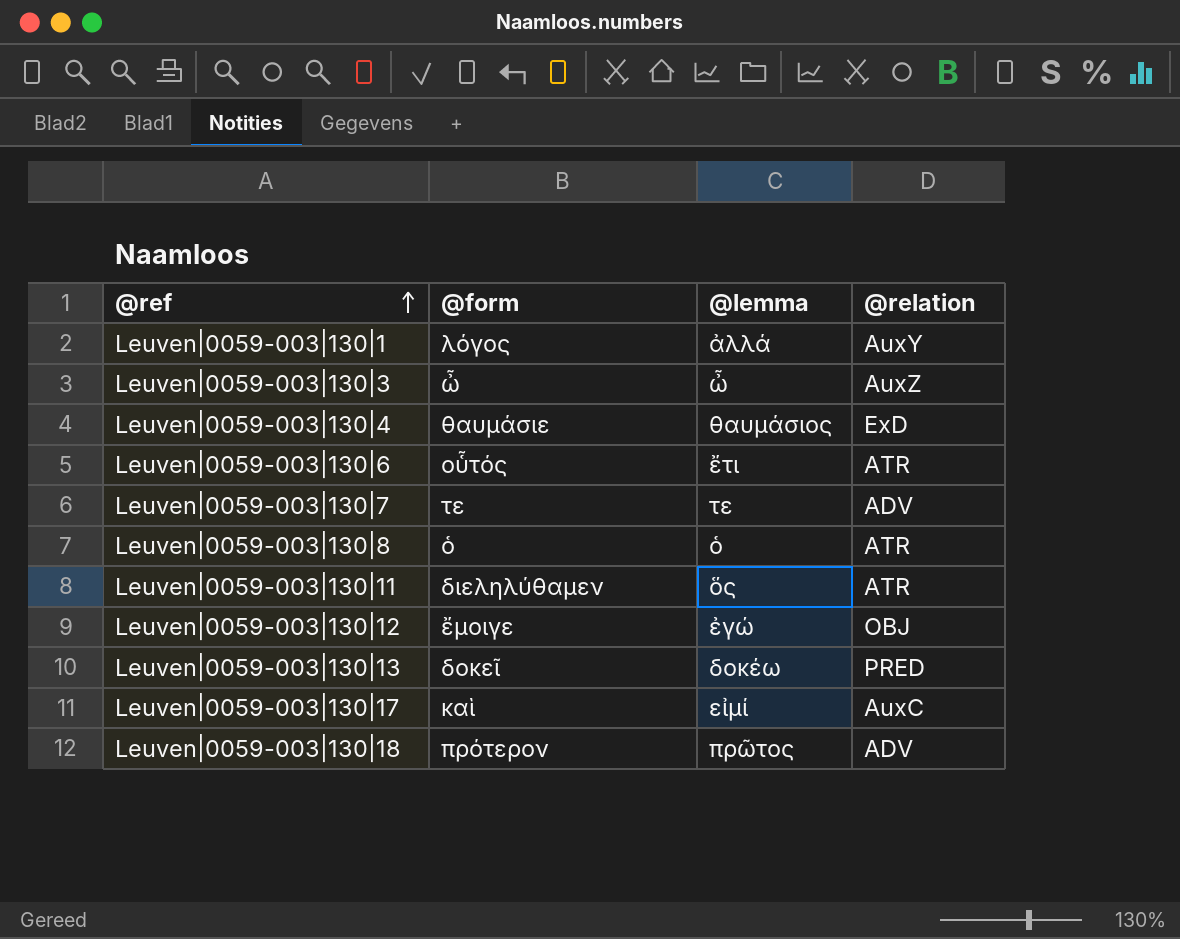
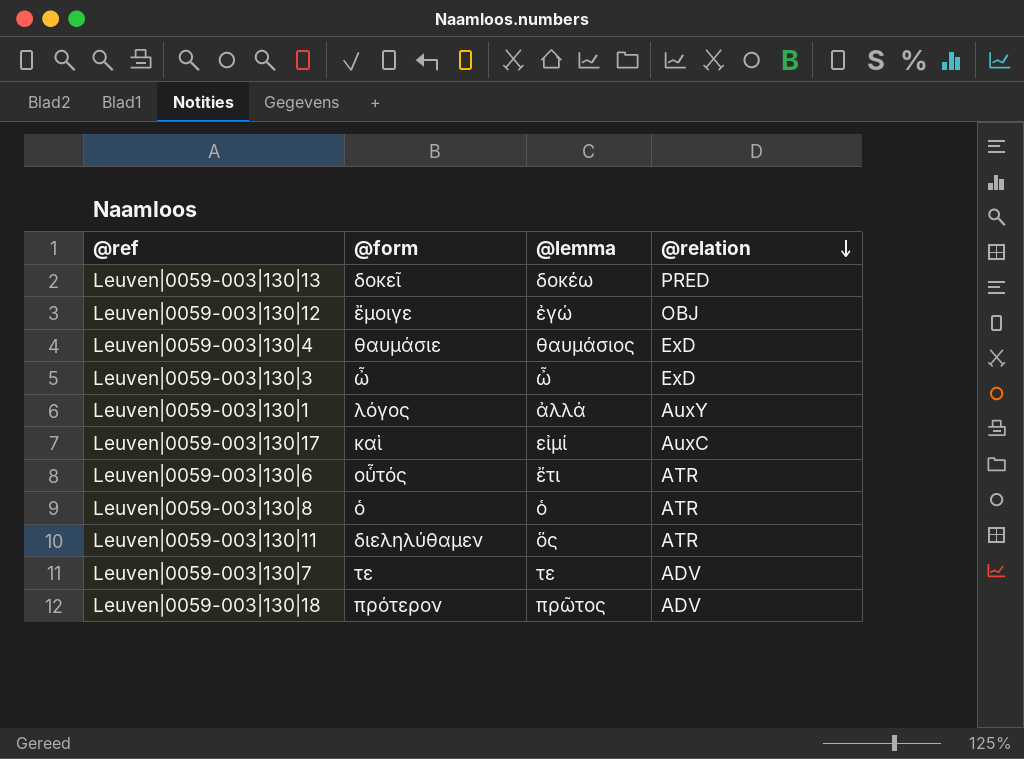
row order: @ref ascending -> @relation descending
Leuven|0059-003|130|3 | @relation: AuxZ -> ExD

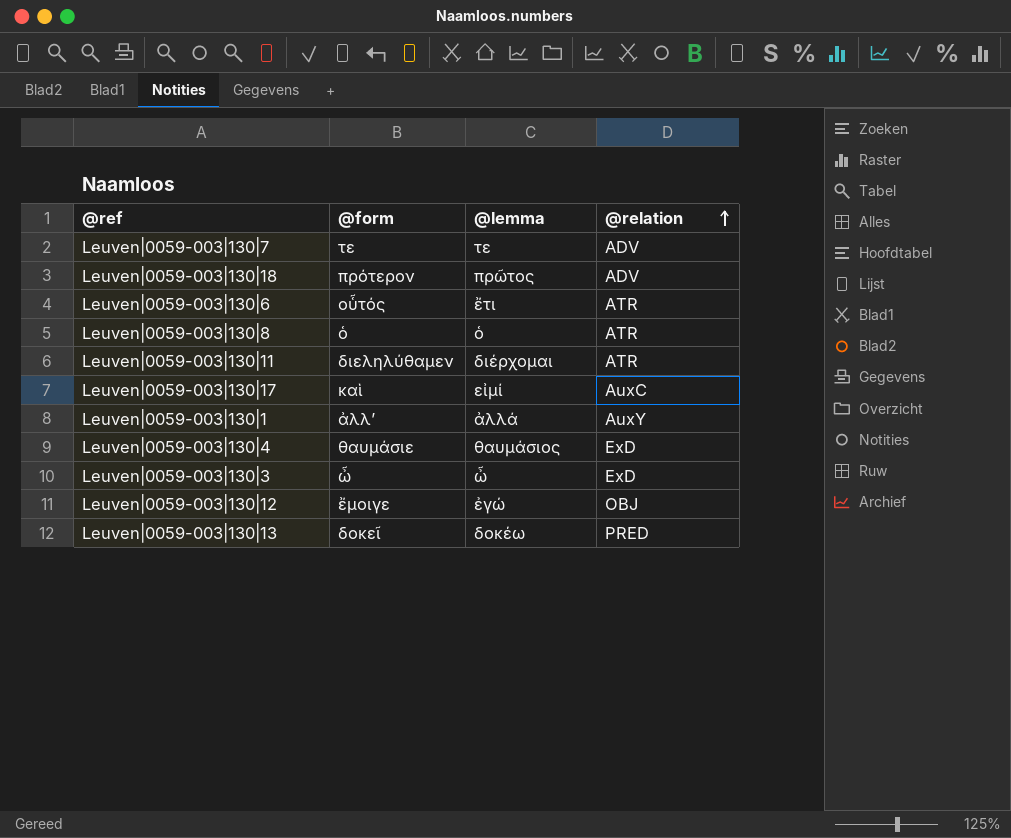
row order: @relation descending -> @relation ascending
Leuven|0059-003|130|11 | @lemma: ὅς -> διέρχομαι
Leuven|0059-003|130|1 | @form: λόγος -> ἀλλ’

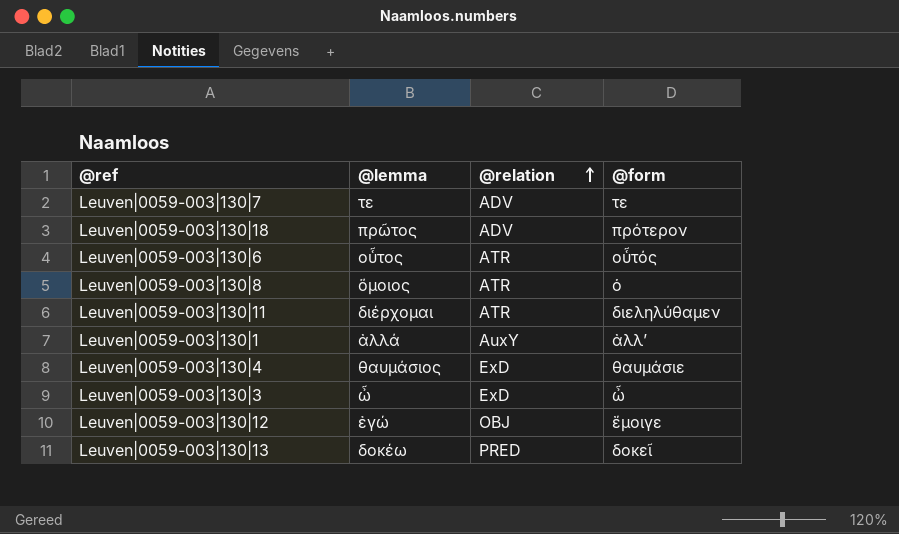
column @form | position: 2 -> 4
row Leuven|0059-003|130|17: καὶ | εἰμί | AuxC -> none
Leuven|0059-003|130|6 | @lemma: ἔτι -> οὗτος
Leuven|0059-003|130|8 | @lemma: ὁ -> ὅμοιος

